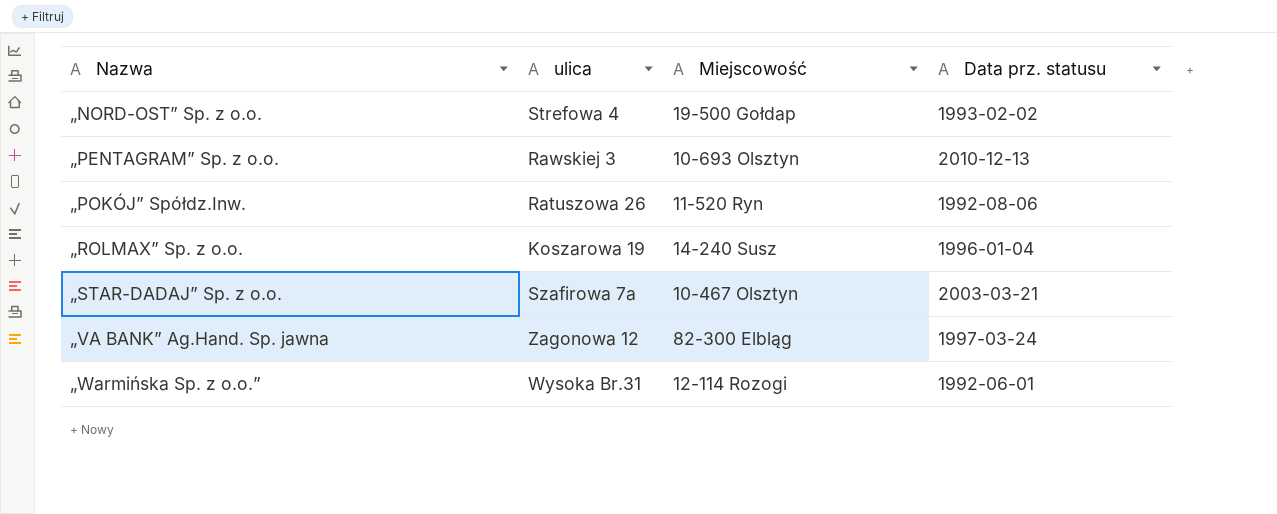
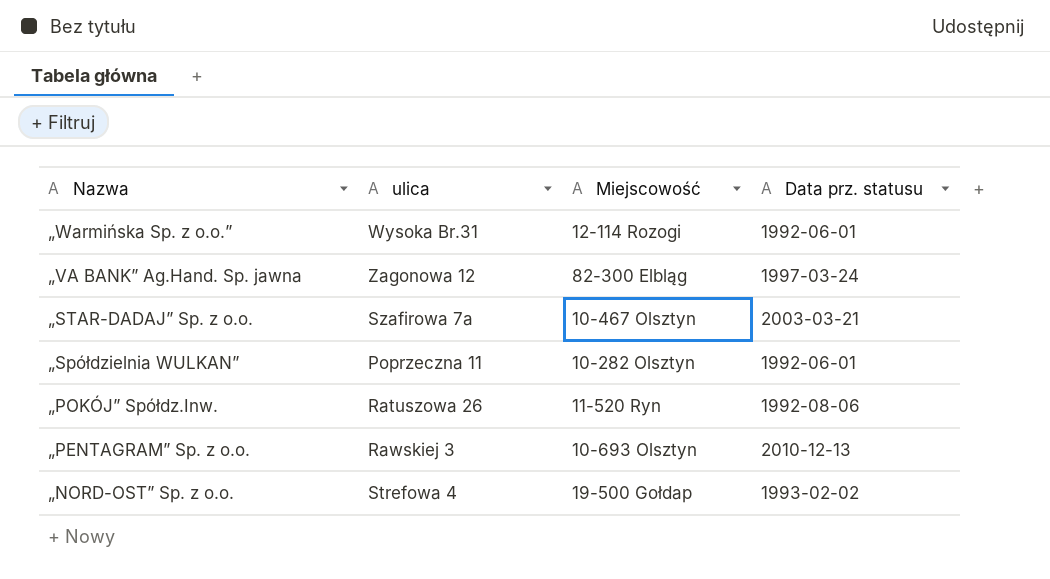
row order: Nazwa ascending -> Nazwa descending
row „ROLMAX” Sp. z o.o.: Koszarowa 19 | 14-240 Susz | 1996-01-04 -> none
row „Spółdzielnia WULKAN”: none -> Poprzeczna 11 | 10-282 Olsztyn | 1992-06-01

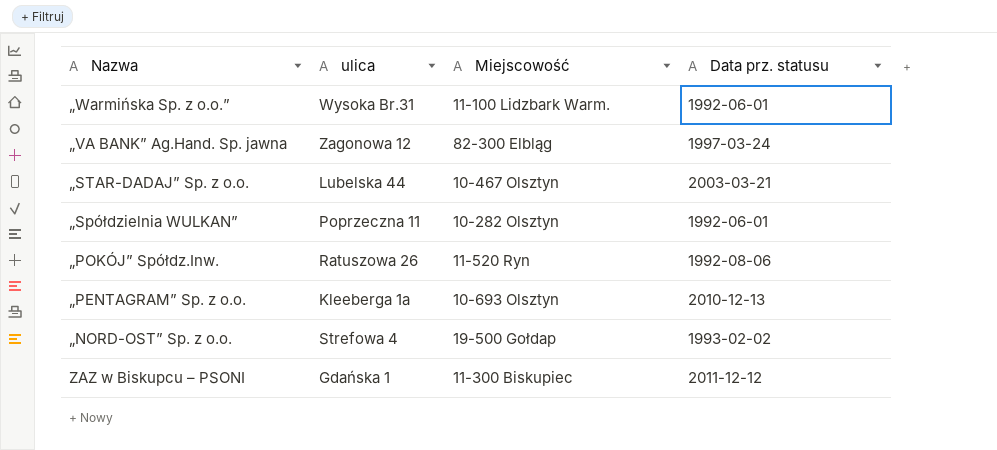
„Warmińska Sp. z o.o.” | Miejscowość: 12-114 Rozogi -> 11-100 Lidzbark Warm.
„STAR-DADAJ” Sp. z o.o. | ulica: Szafirowa 7a -> Lubelska 44
„PENTAGRAM” Sp. z o.o. | ulica: Rawskiej 3 -> Kleeberga 1a
row ZAZ w Biskupcu – PSONI: none -> Gdańska 1 | 11-300 Biskupiec | 2011-12-12

